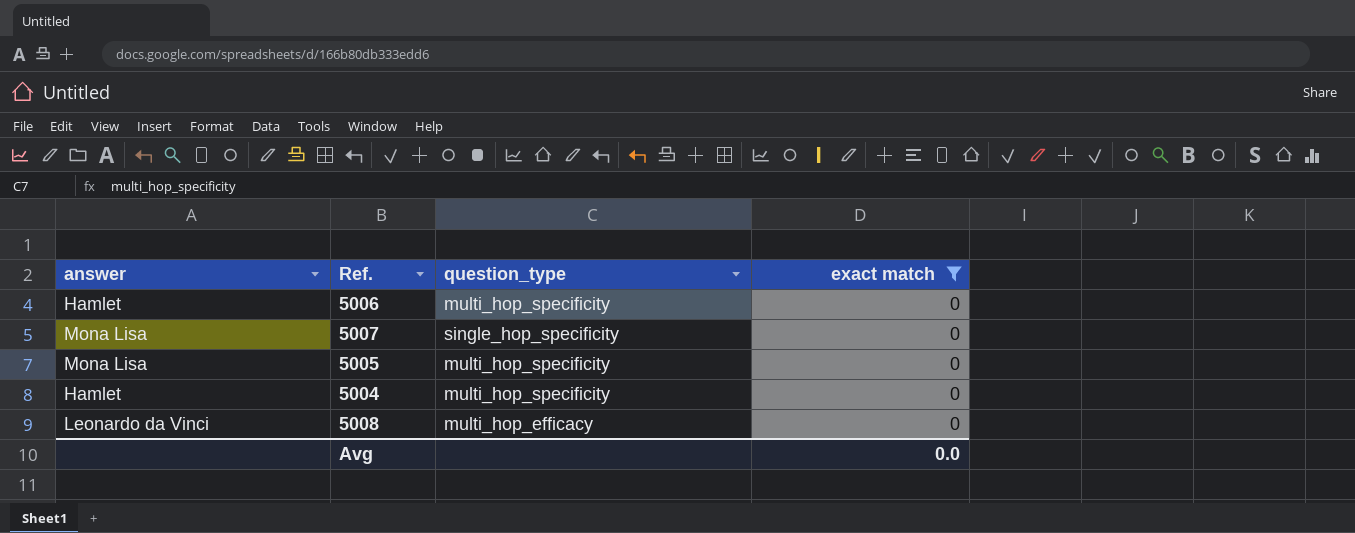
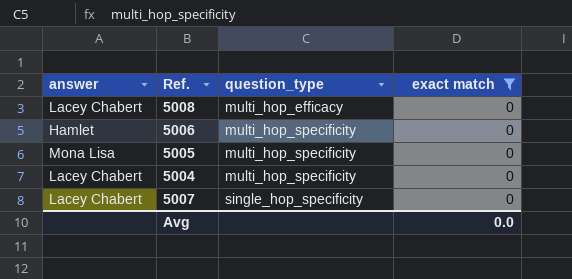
row order: none -> question_type ascending
5008 | answer: Leonardo da Vinci -> Lacey Chabert
5004 | answer: Hamlet -> Lacey Chabert
5007 | answer: Mona Lisa -> Lacey Chabert

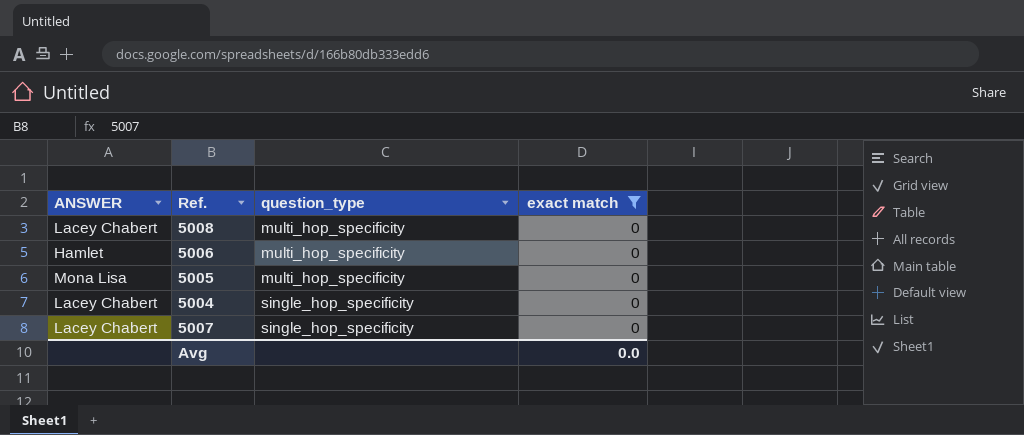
column name: answer -> ANSWER
5008 | question_type: multi_hop_efficacy -> multi_hop_specificity
5004 | question_type: multi_hop_specificity -> single_hop_specificity

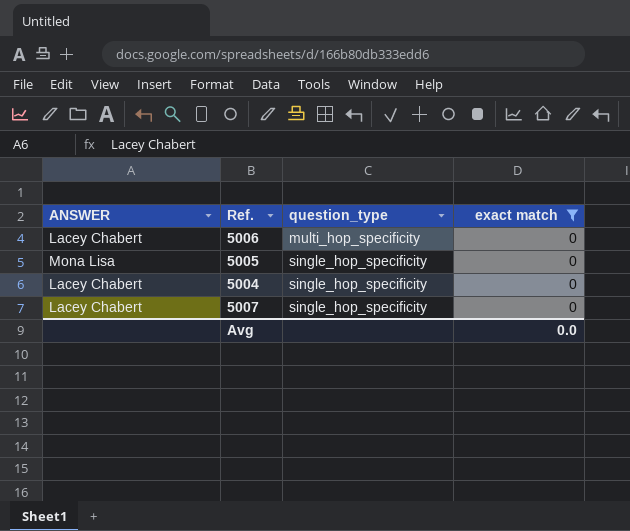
row 5008: Lacey Chabert | multi_hop_specificity | 0 -> none
5006 | ANSWER: Hamlet -> Lacey Chabert
5005 | question_type: multi_hop_specificity -> single_hop_specificity

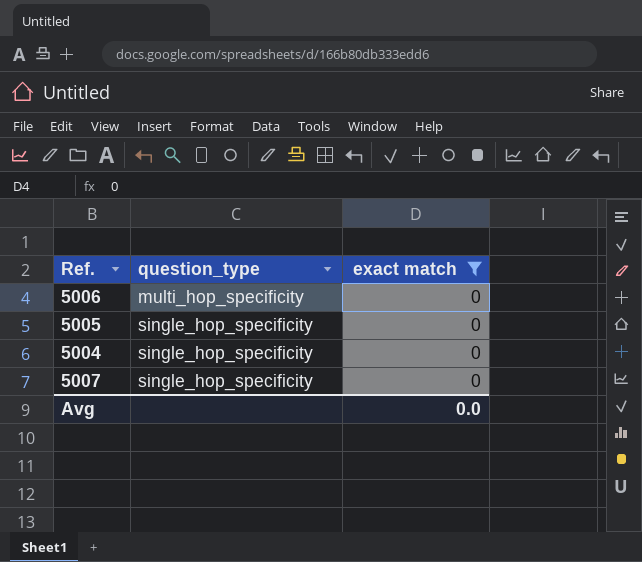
column ANSWER | position: 1 -> none

